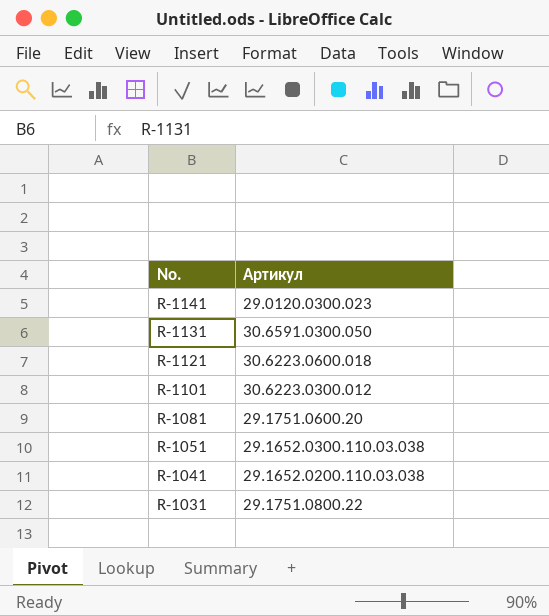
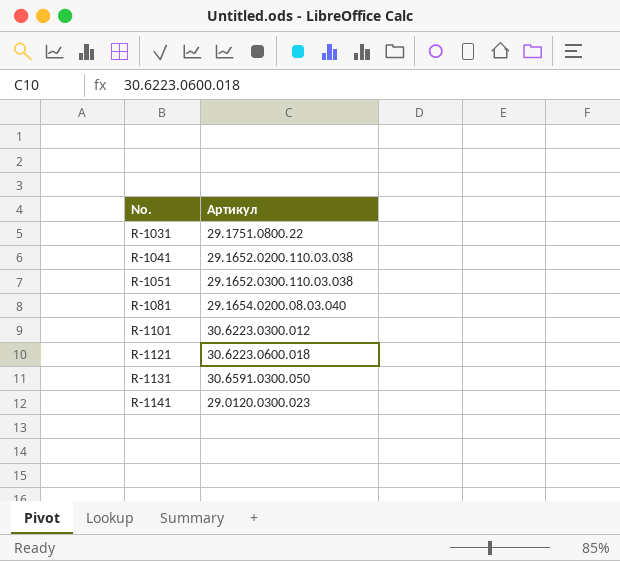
row order: No. descending -> No. ascending
R-1081 | Артикул: 29.1751.0600.20 -> 29.1654.0200.08.03.040

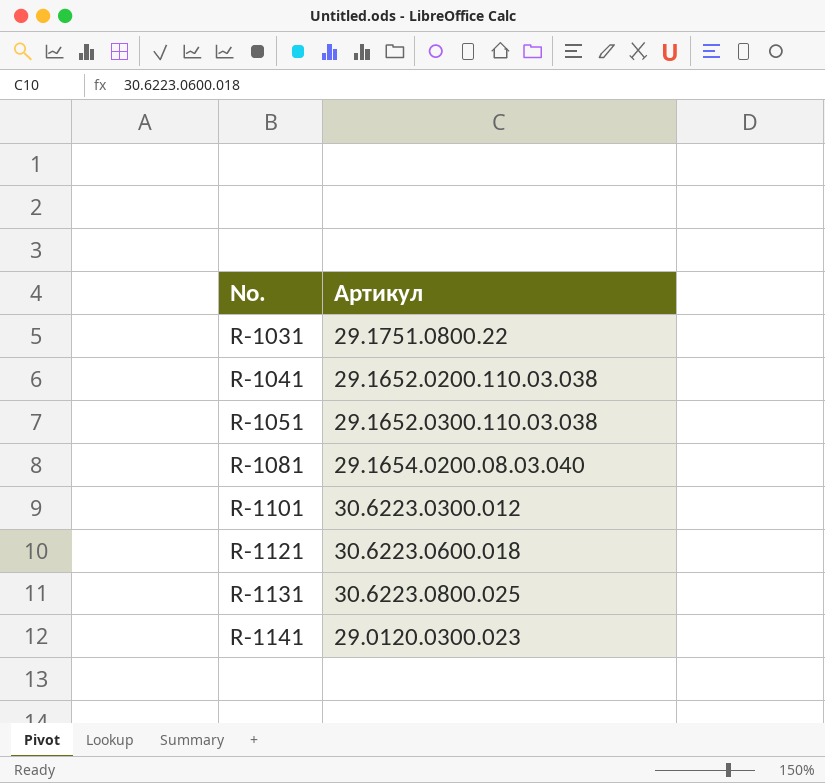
R-1131 | Артикул: 30.6591.0300.050 -> 30.6223.0800.025

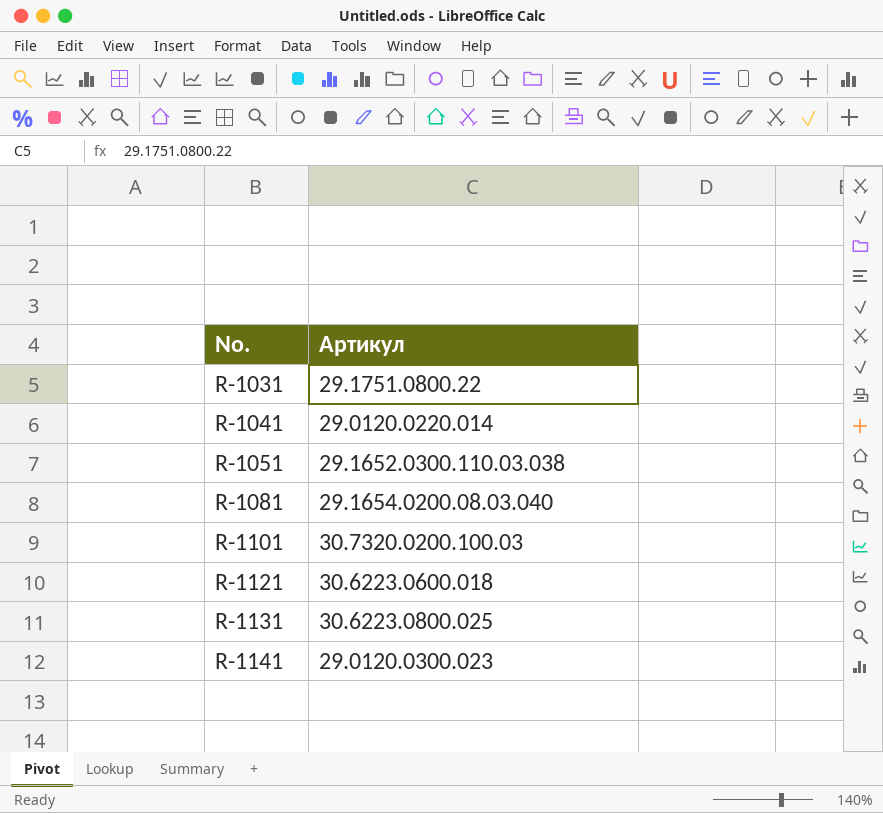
R-1041 | Артикул: 29.1652.0200.110.03.038 -> 29.0120.0220.014
R-1101 | Артикул: 30.6223.0300.012 -> 30.7320.0200.100.03

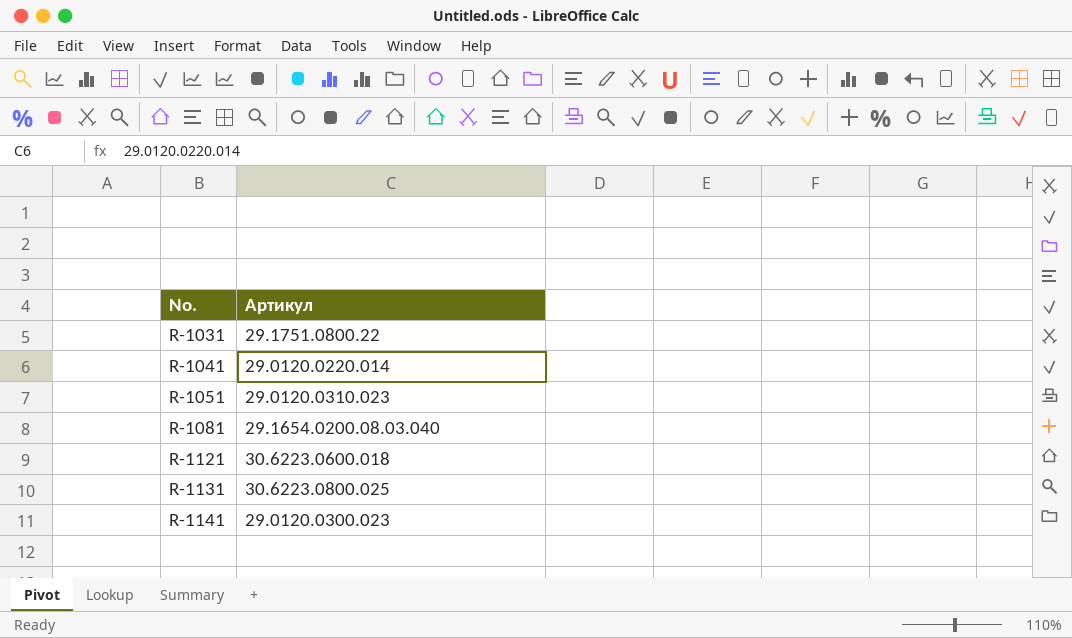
row R-1101: 30.7320.0200.100.03 -> none
R-1051 | Артикул: 29.1652.0300.110.03.038 -> 29.0120.0310.023

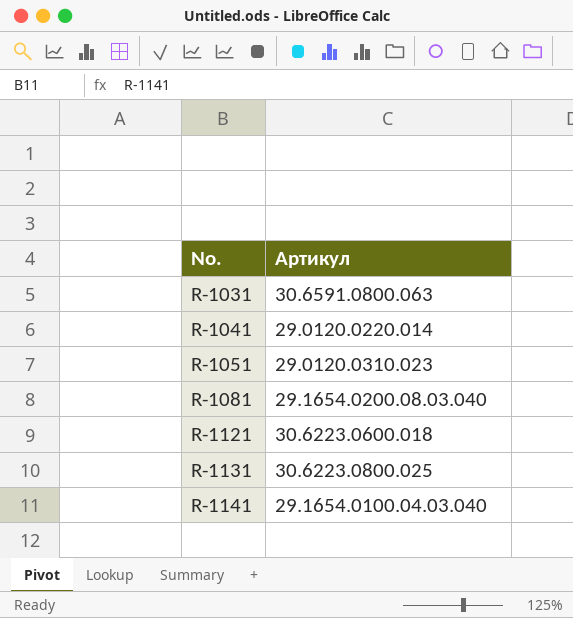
R-1031 | Артикул: 29.1751.0800.22 -> 30.6591.0800.063
R-1141 | Артикул: 29.0120.0300.023 -> 29.1654.0100.04.03.040

